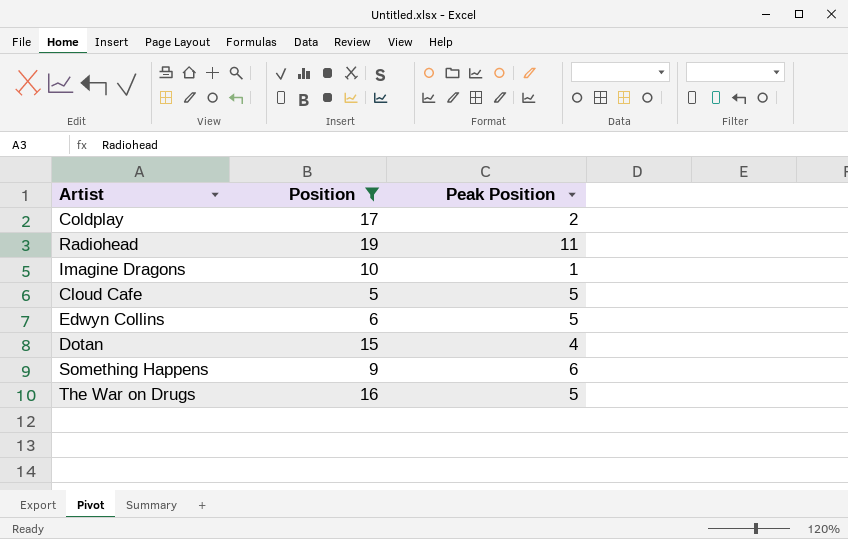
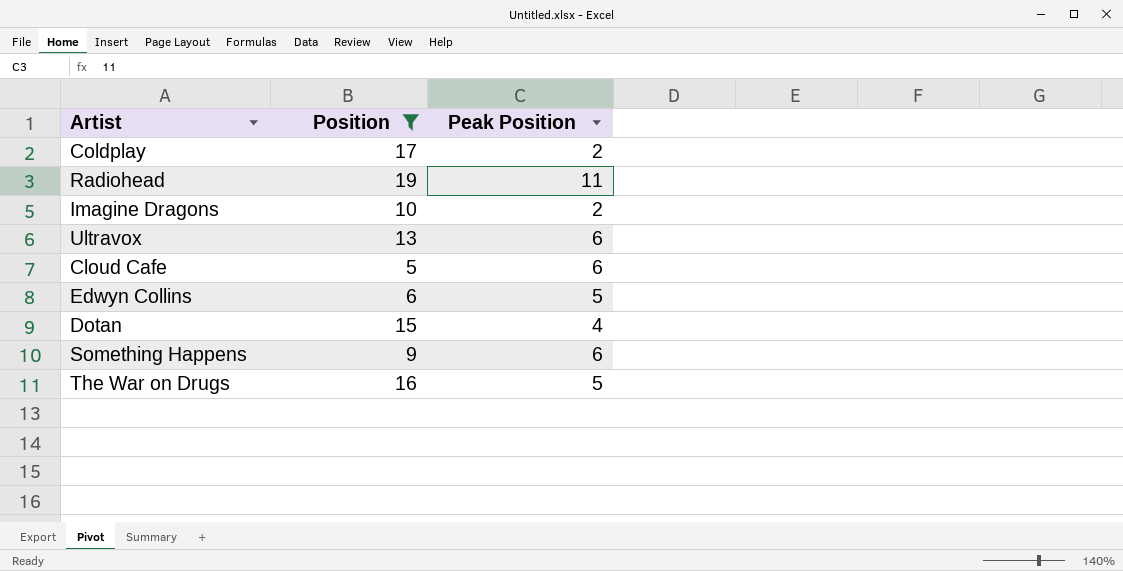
Imagine Dragons | Peak Position: 1 -> 2
row Ultravox: none -> 13 | 6
Cloud Cafe | Peak Position: 5 -> 6

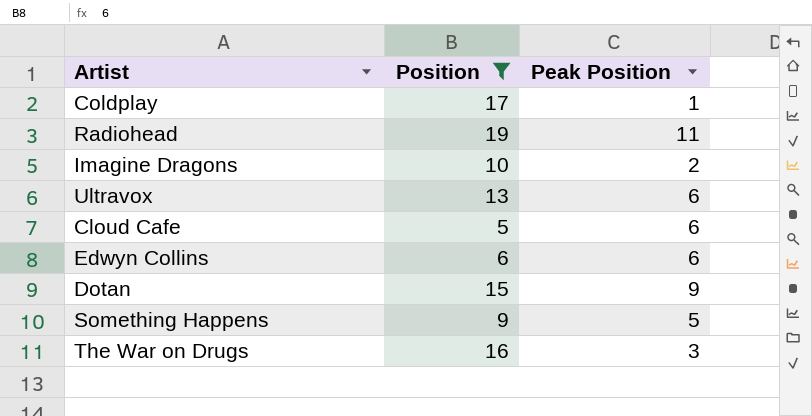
Coldplay | Peak Position: 2 -> 1
Edwyn Collins | Peak Position: 5 -> 6
Dotan | Peak Position: 4 -> 9
Something Happens | Peak Position: 6 -> 5
The War on Drugs | Peak Position: 5 -> 3

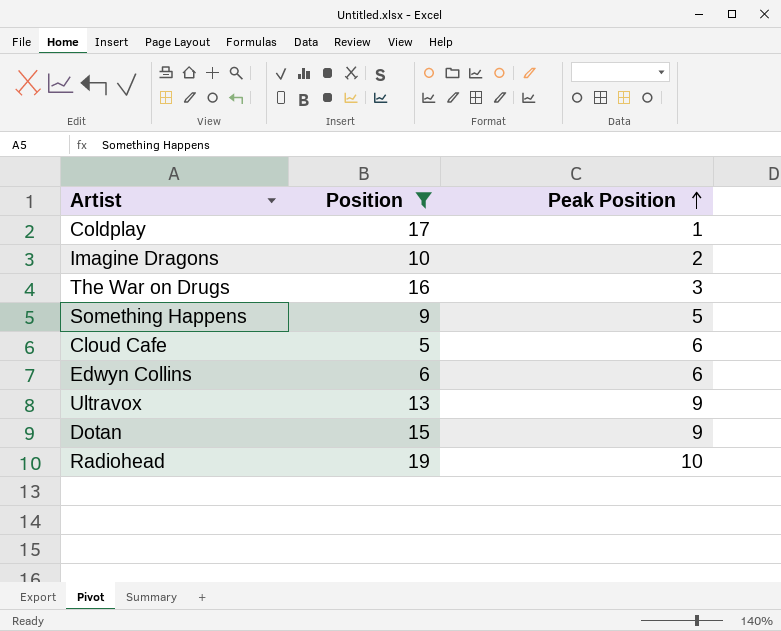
row order: none -> Peak Position ascending
Ultravox | Peak Position: 6 -> 9
Radiohead | Peak Position: 11 -> 10

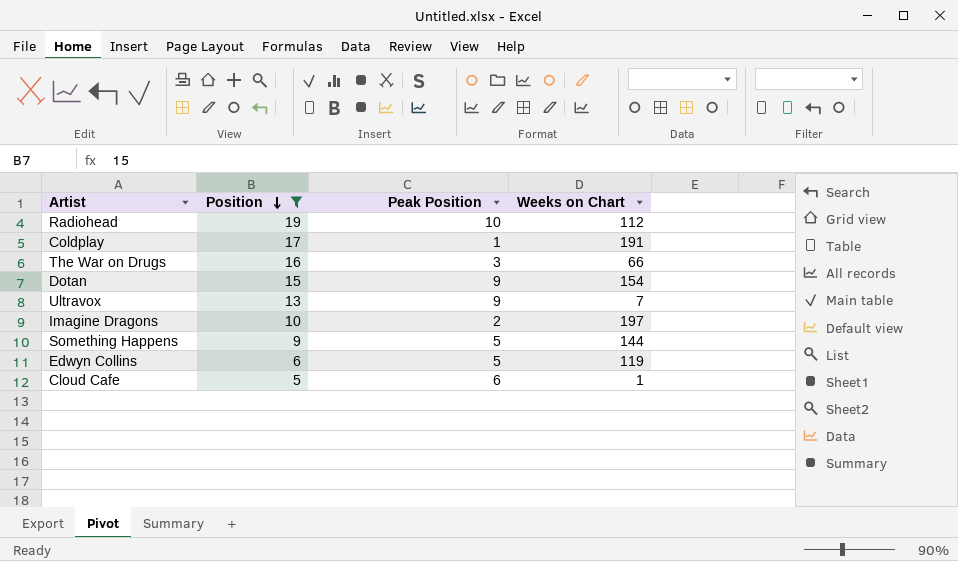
row order: Peak Position ascending -> Position descending
column Weeks on Chart | position: none -> 4
Edwyn Collins | Peak Position: 6 -> 5

